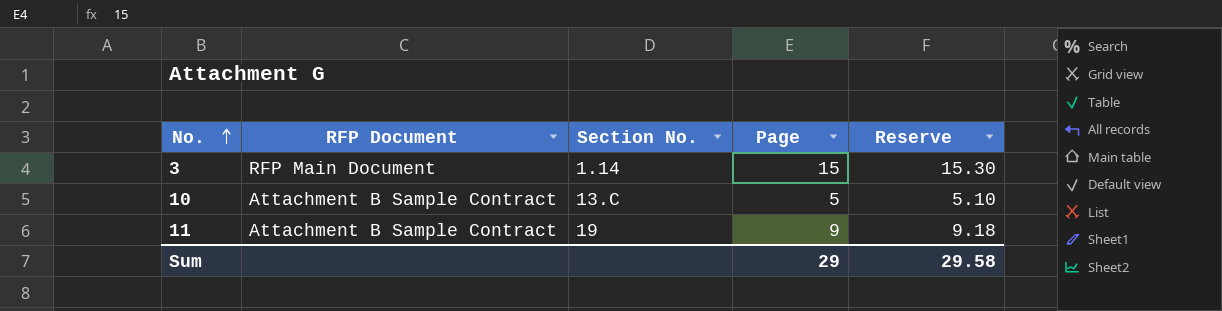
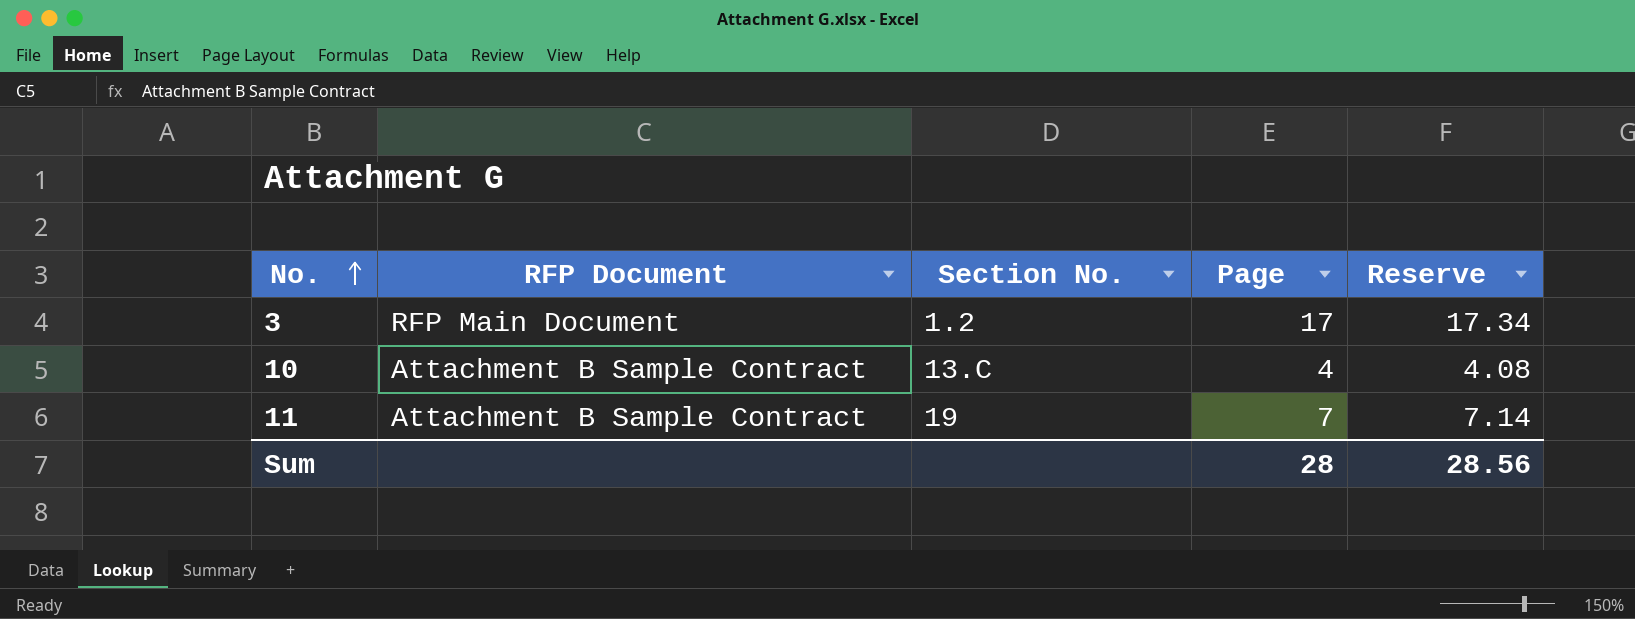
3 | Section No.: 1.14 -> 1.2
3 | Page: 15 -> 17
3 | Reserve: 15.30 -> 17.34
10 | Page: 5 -> 4
10 | Reserve: 5.10 -> 4.08
11 | Page: 9 -> 7
11 | Reserve: 9.18 -> 7.14
Sum | Page: 29 -> 28
Sum | Reserve: 29.58 -> 28.56

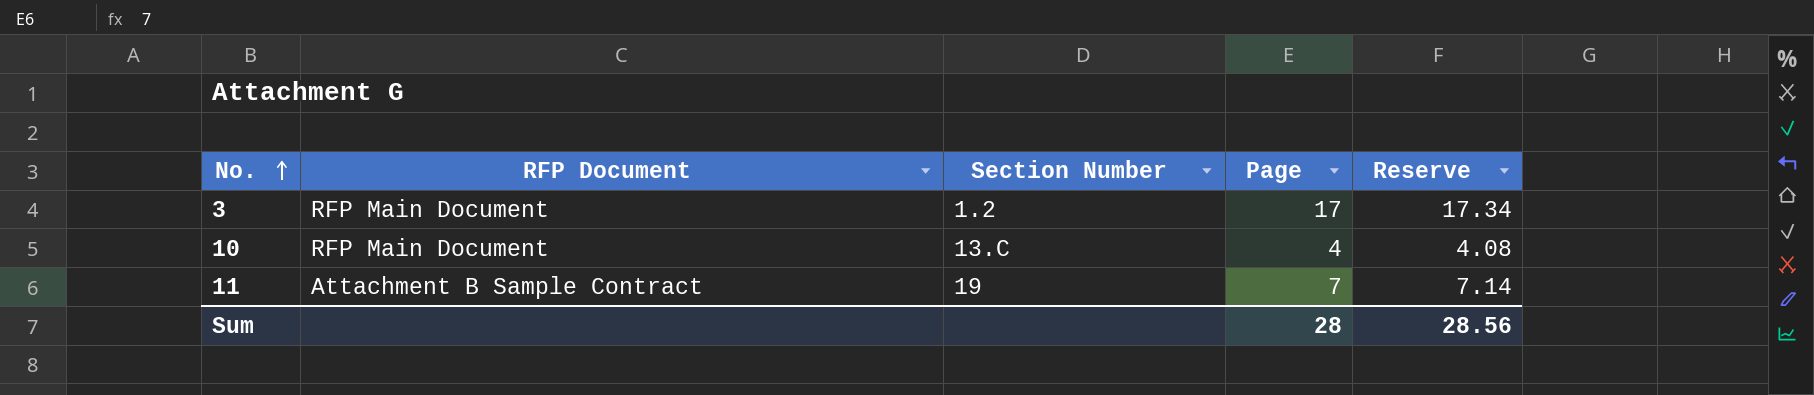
column name: Section No. -> Section Number
10 | RFP Document: Attachment B Sample Contract -> RFP Main Document

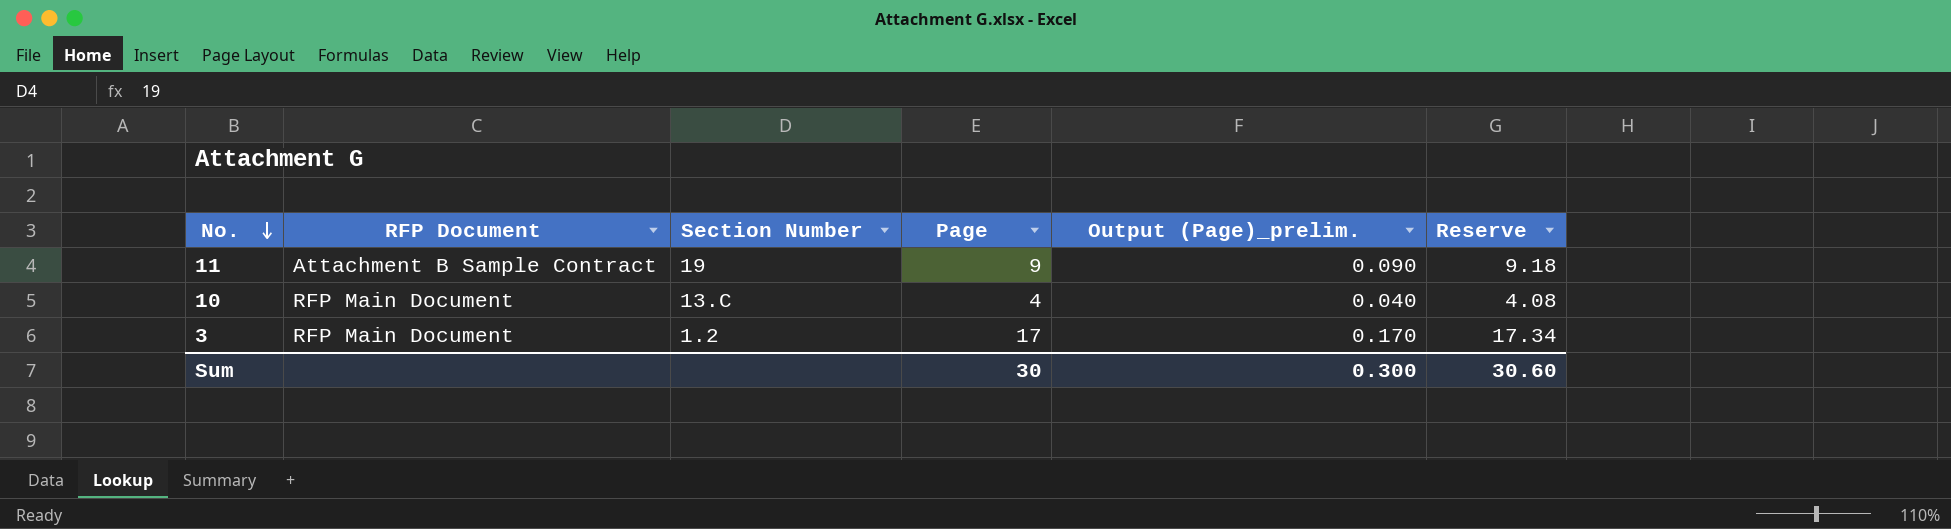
row order: No. ascending -> No. descending
column Output (Page)_prelim. | formula: none -> [Page] * 0.01
11 | Page: 7 -> 9
11 | Reserve: 7.14 -> 9.18
Sum | Page: 28 -> 30
Sum | Reserve: 28.56 -> 30.60

